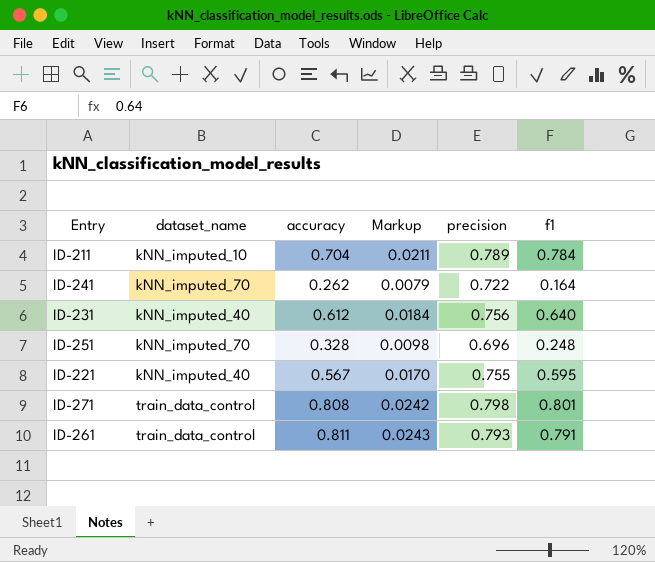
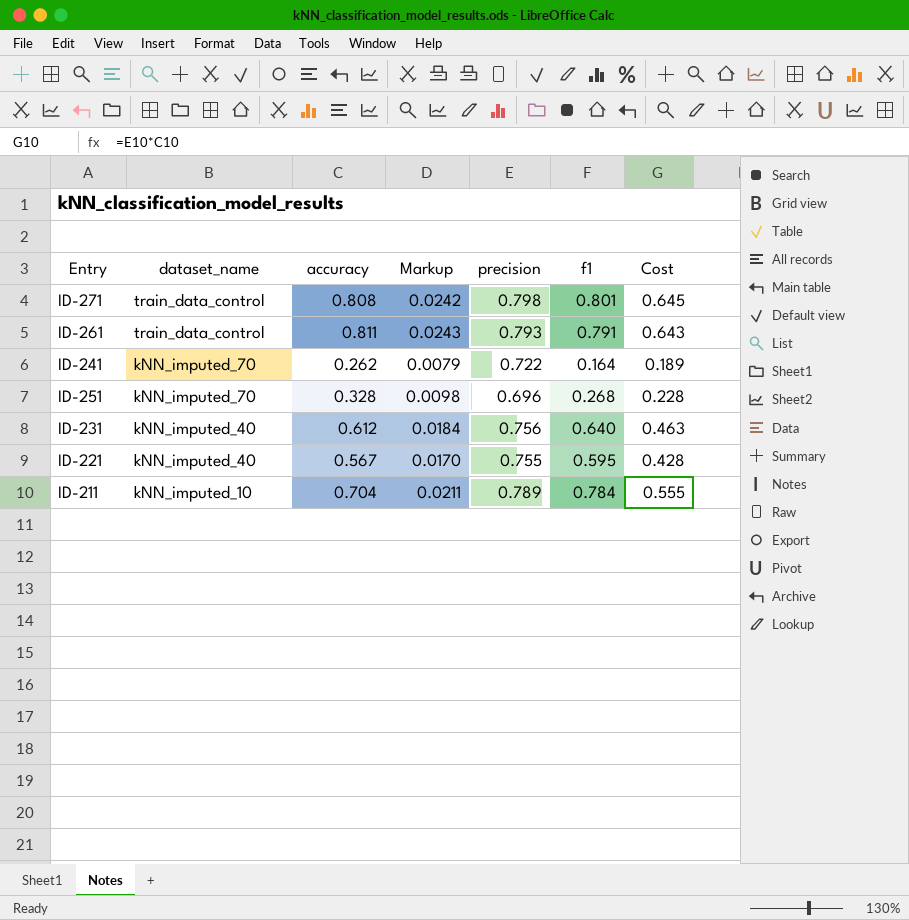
row order: none -> dataset_name descending
column Cost | formula: none -> [accuracy] * [precision]
ID-251 | f1: 0.248 -> 0.268

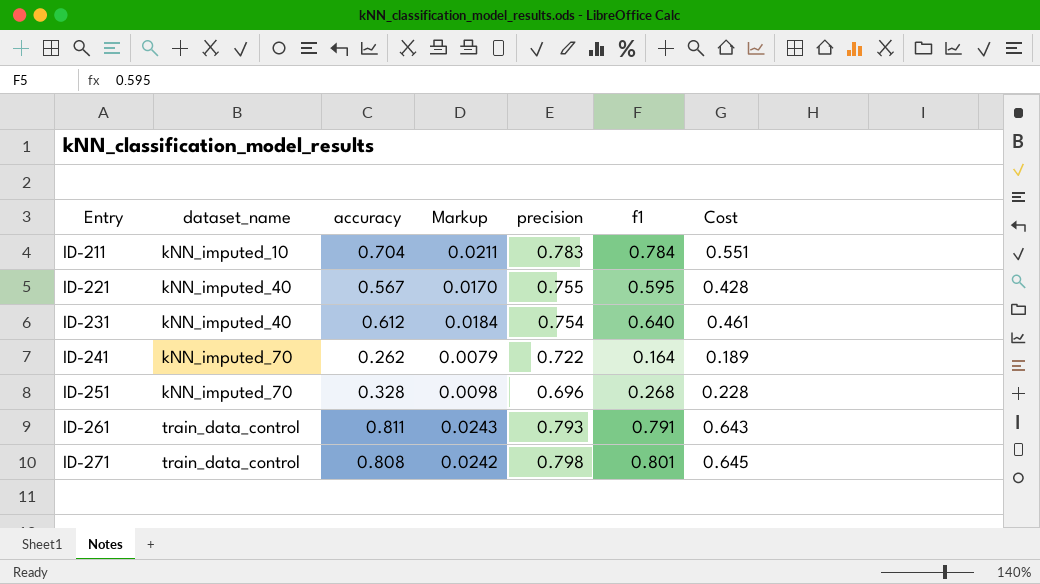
row order: dataset_name descending -> Entry ascending
ID-211 | precision: 0.789 -> 0.783
ID-211 | Cost: 0.555 -> 0.551
ID-231 | precision: 0.756 -> 0.754
ID-231 | Cost: 0.463 -> 0.461

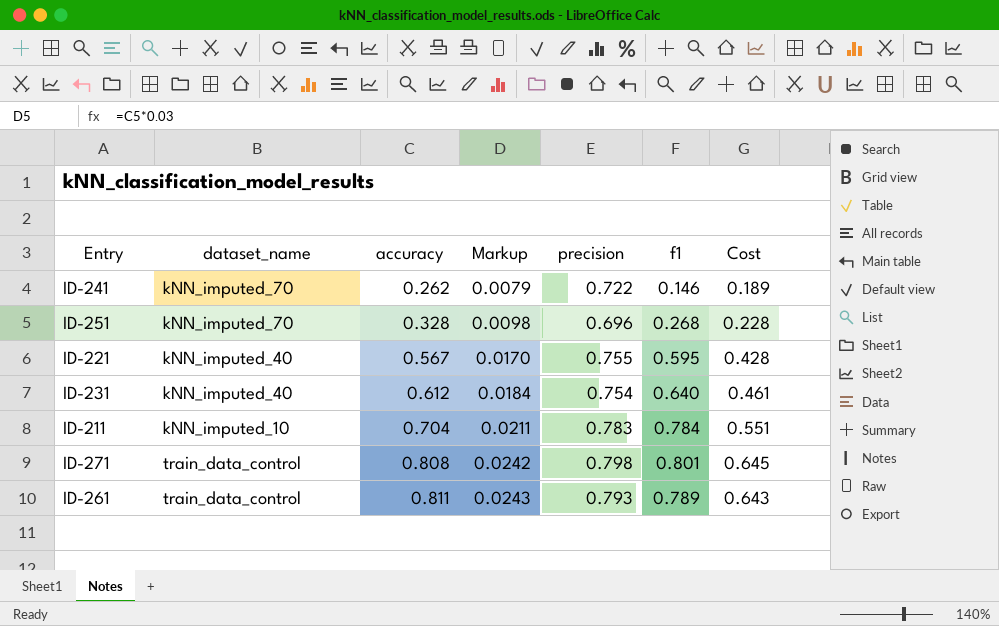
row order: Entry ascending -> accuracy ascending
ID-241 | f1: 0.164 -> 0.146
ID-261 | f1: 0.791 -> 0.789

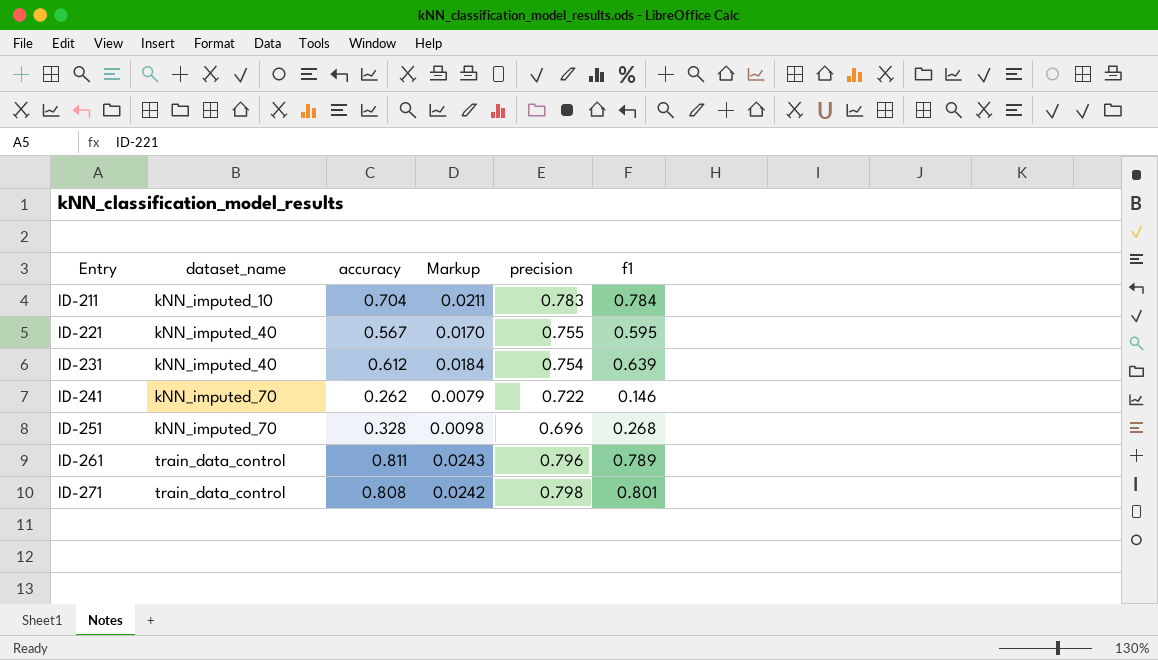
row order: accuracy ascending -> Entry ascending
column Cost | formula: [accuracy] * [precision] -> none
ID-231 | f1: 0.640 -> 0.639
ID-261 | precision: 0.793 -> 0.796

